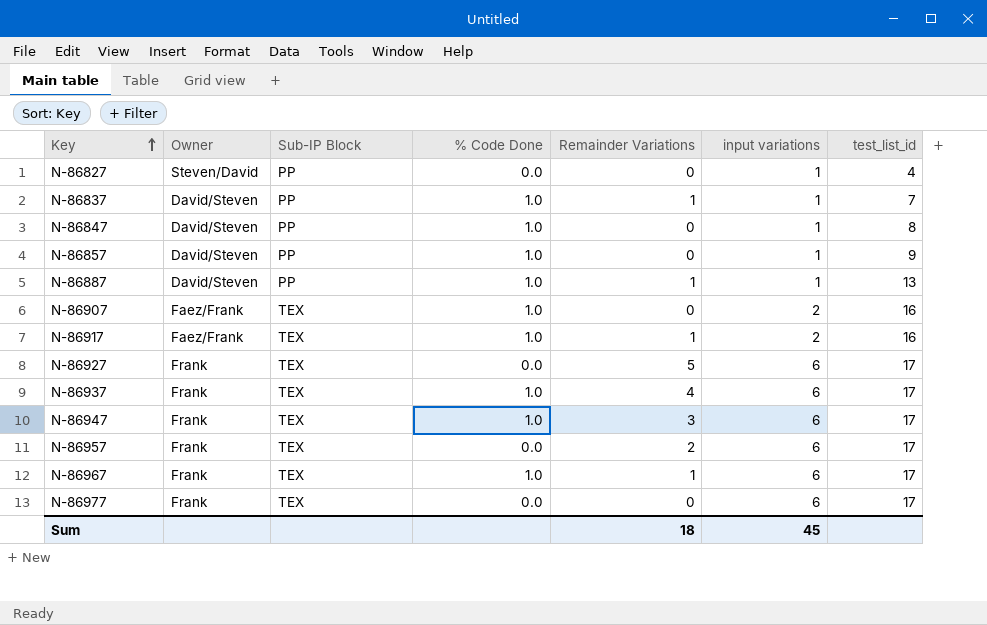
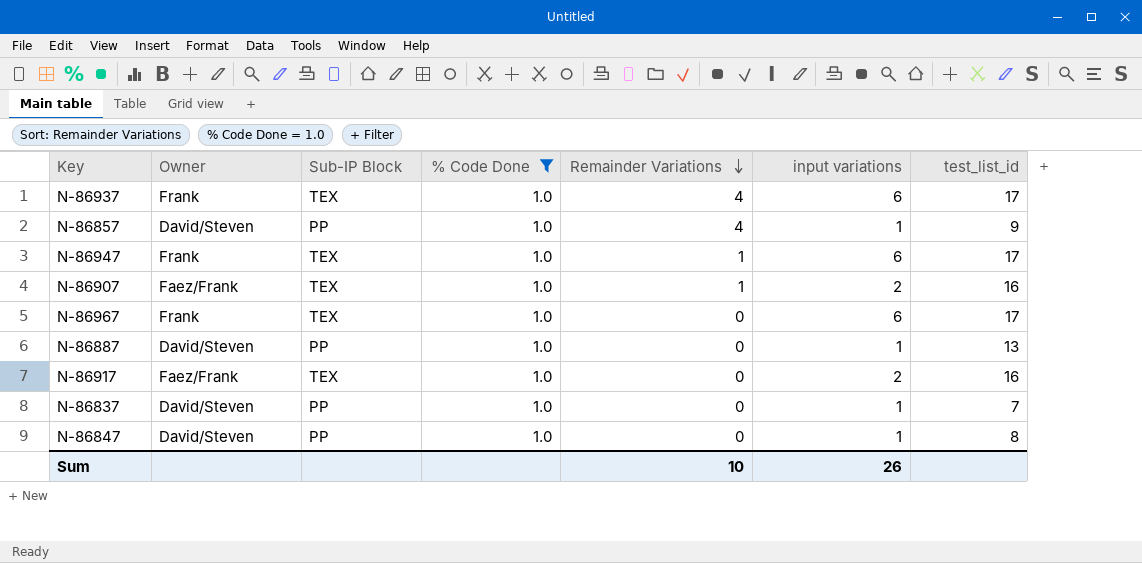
filter: none -> % Code Done = 1.0
row order: Key ascending -> Remainder Variations descending
N-86857 | Remainder Variations: 0 -> 4
N-86947 | Remainder Variations: 3 -> 1
N-86907 | Remainder Variations: 0 -> 1
N-86967 | Remainder Variations: 1 -> 0
N-86887 | Remainder Variations: 1 -> 0
N-86917 | Remainder Variations: 1 -> 0
N-86837 | Remainder Variations: 1 -> 0
Sum | Remainder Variations: 18 -> 10
Sum | input variations: 45 -> 26

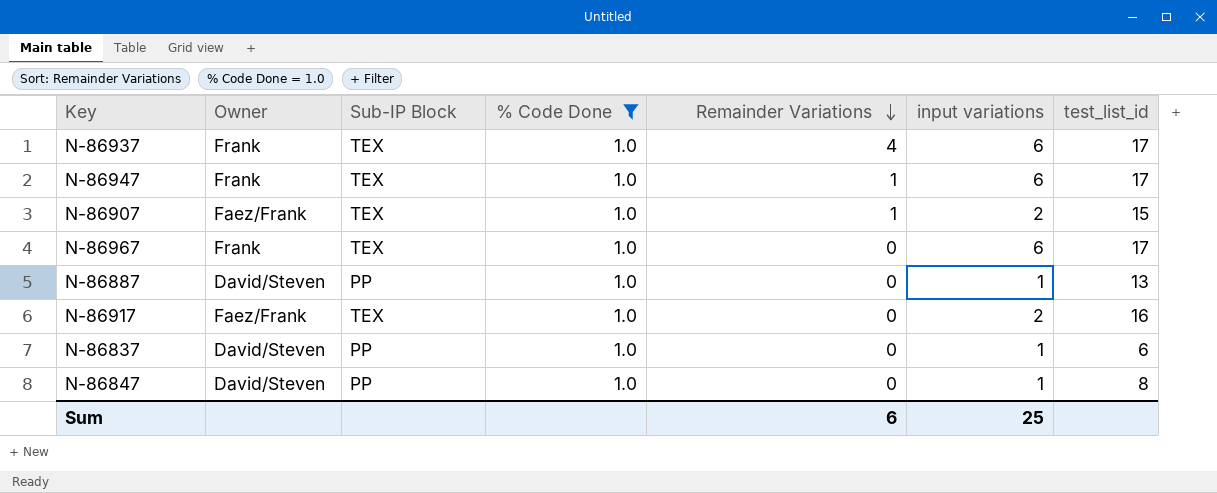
row N-86857: David/Steven | PP | 1.0 | 4 | 1 | 9 -> none
N-86907 | test_list_id: 16 -> 15
N-86837 | test_list_id: 7 -> 6
Sum | Remainder Variations: 10 -> 6
Sum | input variations: 26 -> 25

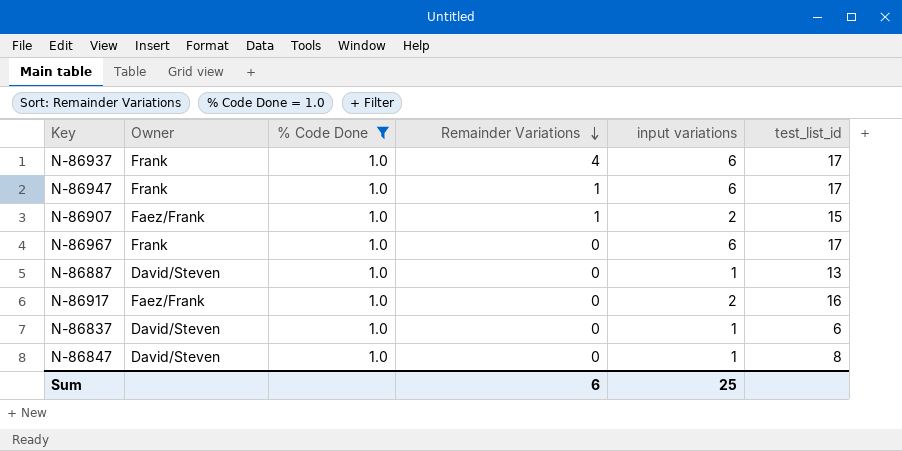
column Sub-IP Block | position: 3 -> none

